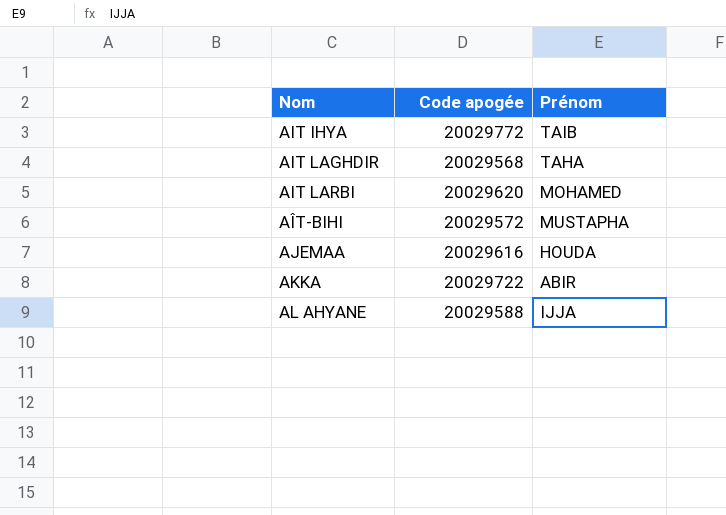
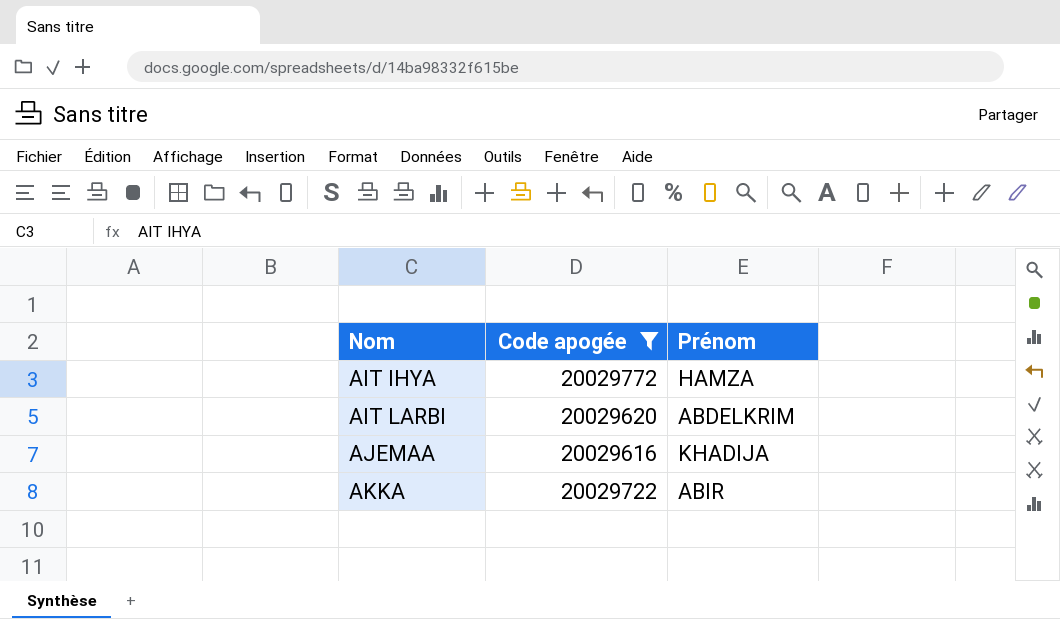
filter: none -> Code apogée >= 20029616
AIT IHYA | Prénom: TAIB -> HAMZA
AIT LARBI | Prénom: MOHAMED -> ABDELKRIM
AJEMAA | Prénom: HOUDA -> KHADIJA

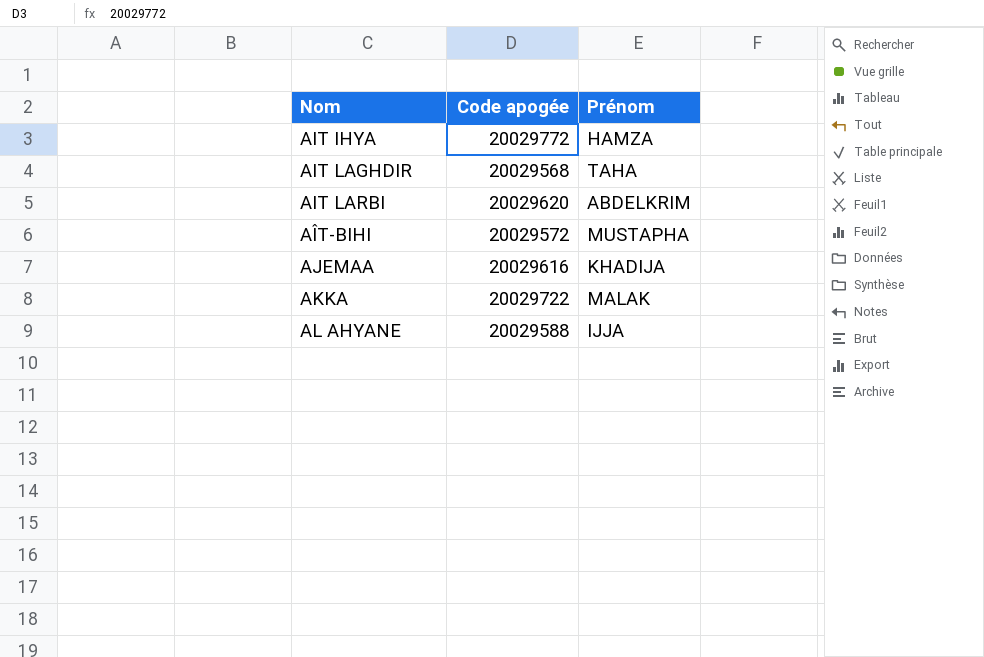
filter: Code apogée >= 20029616 -> none
AKKA | Prénom: ABIR -> MALAK

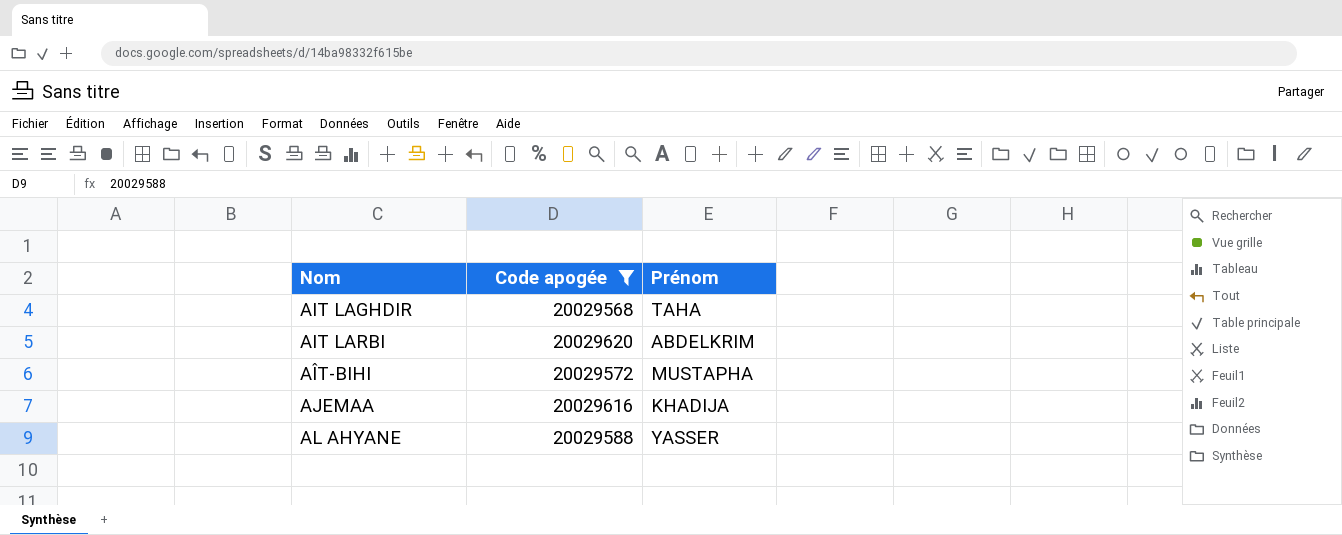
filter: none -> Code apogée <= 20029620
AL AHYANE | Prénom: IJJA -> YASSER

